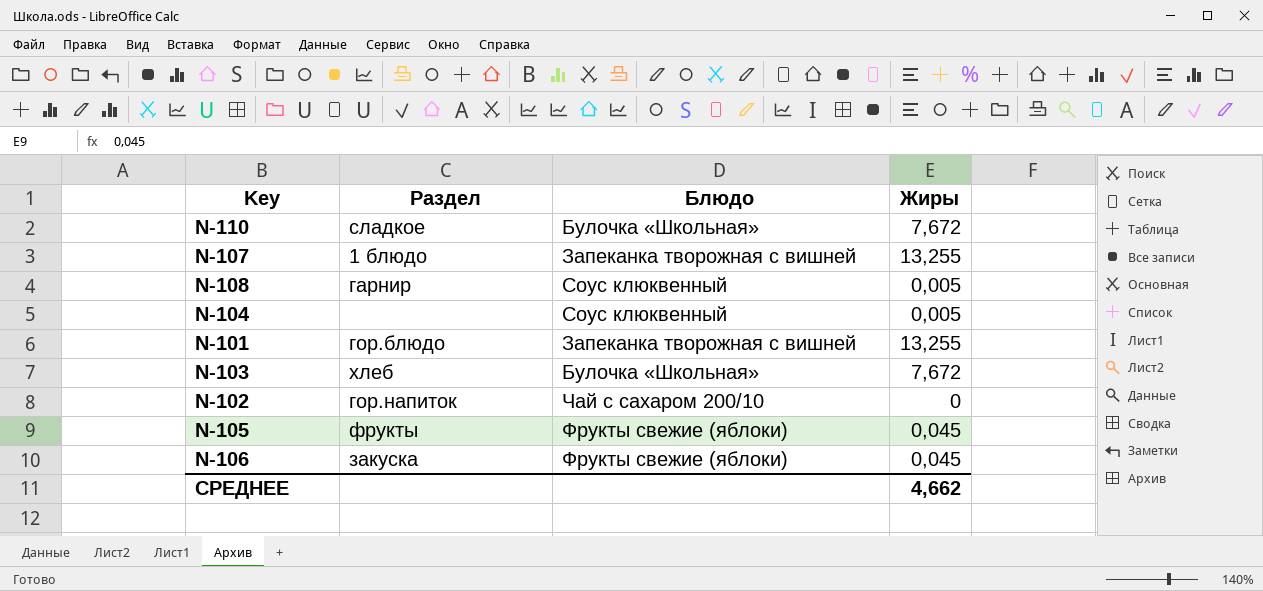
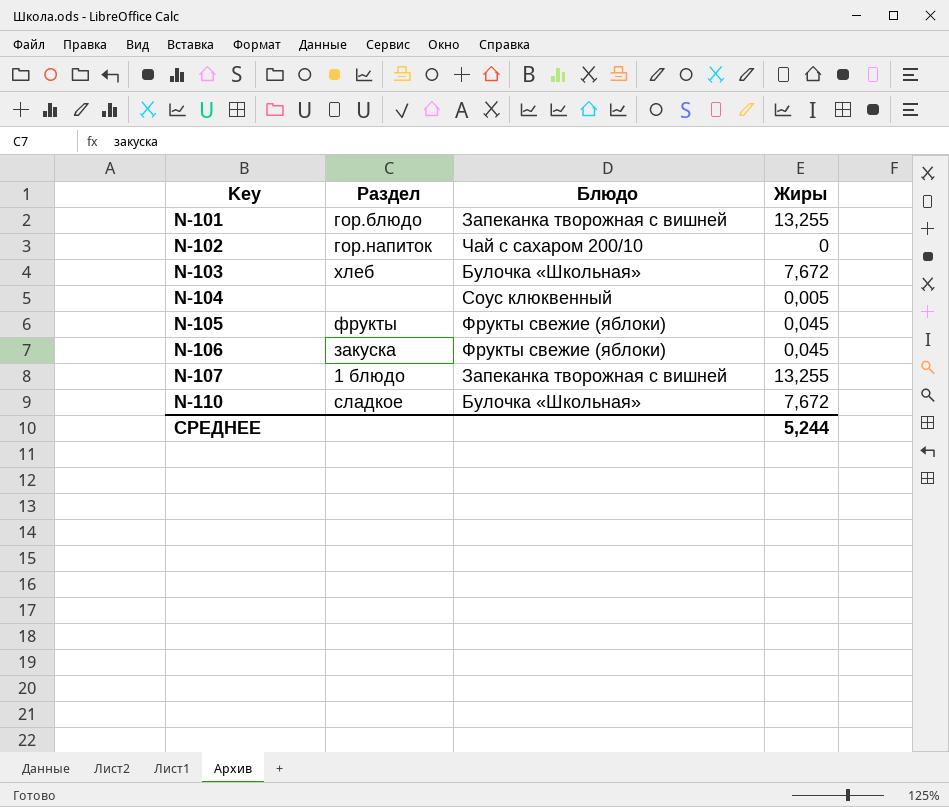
row order: none -> Key ascending
row N-108: гарнир | Соус клюквенный | 0,005 -> none
СРЕДНЕЕ | Жиры: 4,662 -> 5,244

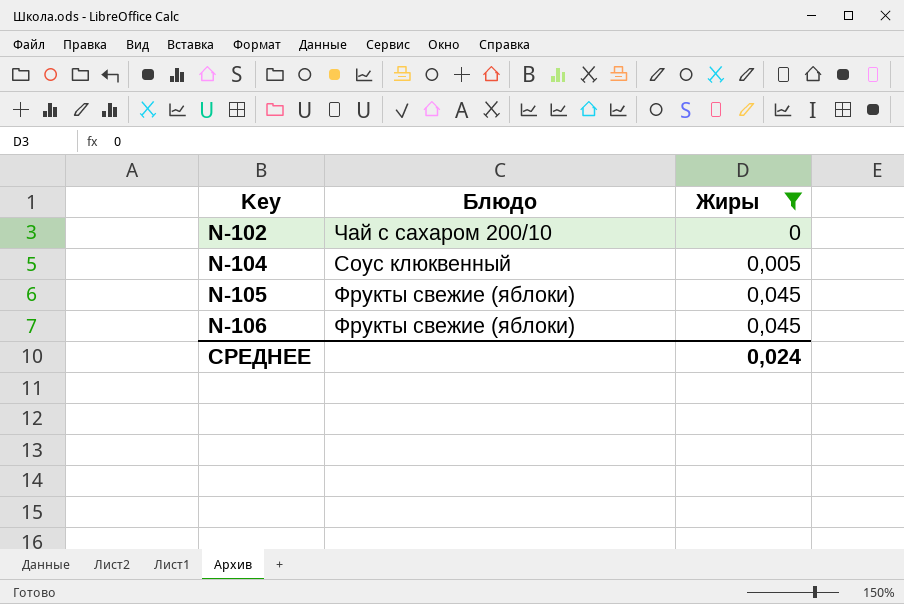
filter: none -> Жиры <= 0,045
column Раздел | position: 2 -> none
СРЕДНЕЕ | Жиры: 5,244 -> 0,024

